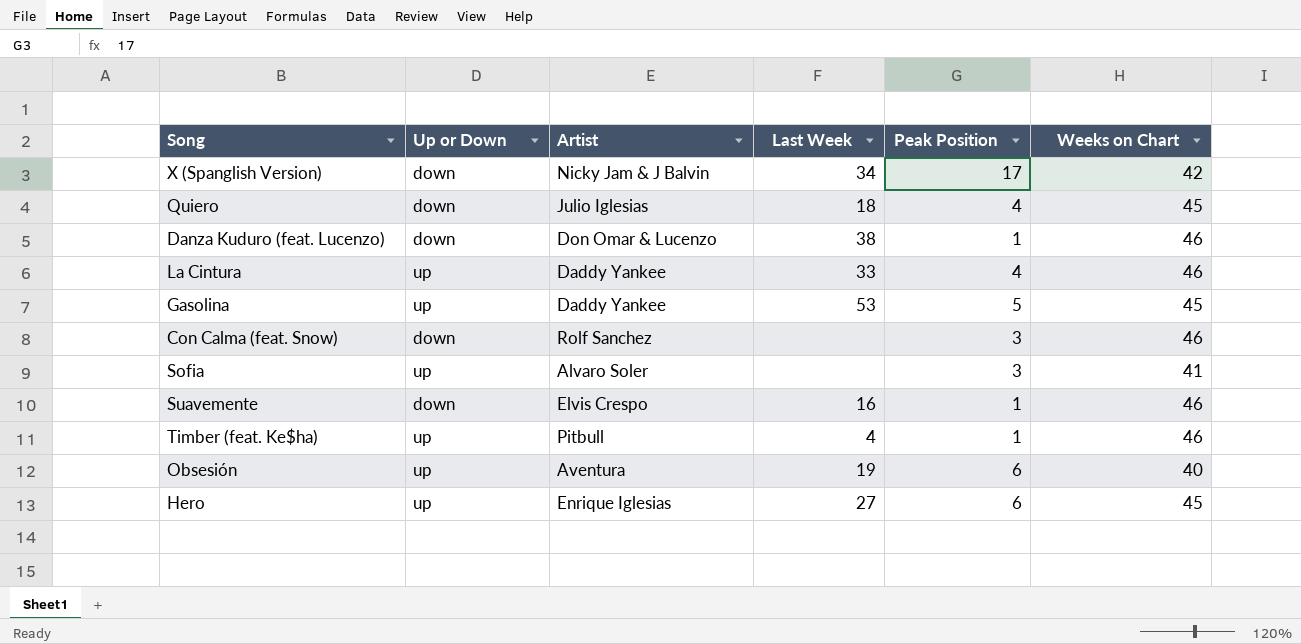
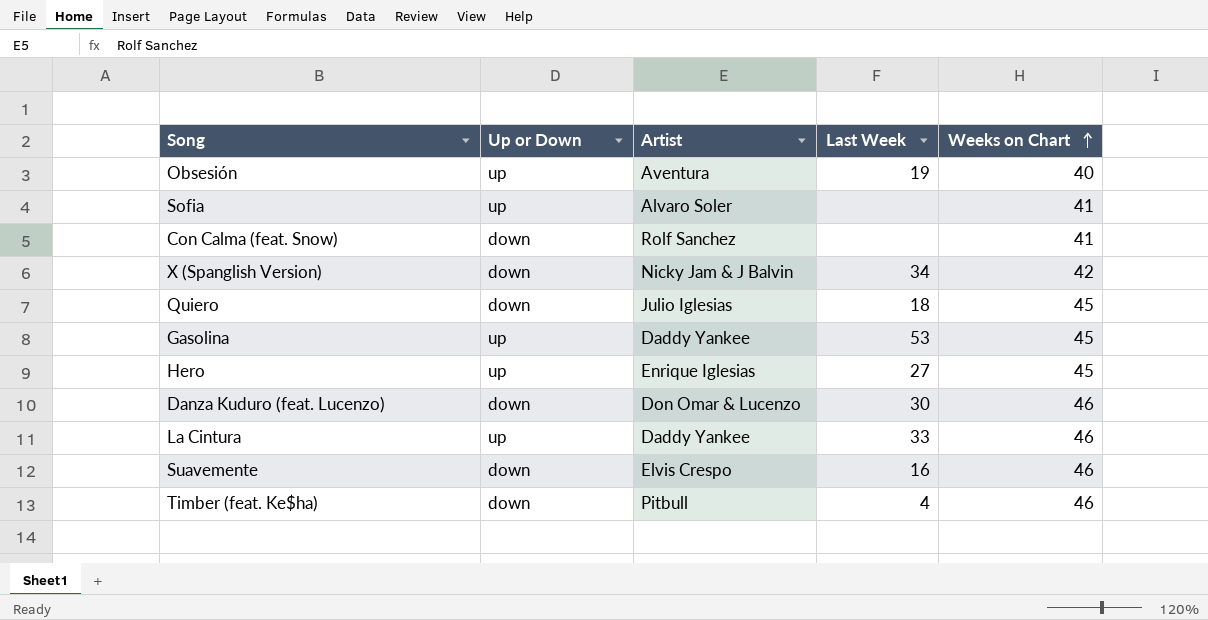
row order: none -> Weeks on Chart ascending
column Peak Position | position: 5 -> none
Con Calma (feat. Snow) | Weeks on Chart: 46 -> 41
Danza Kuduro (feat. Lucenzo) | Last Week: 38 -> 30
Timber (feat. Ke$ha) | Up or Down: up -> down

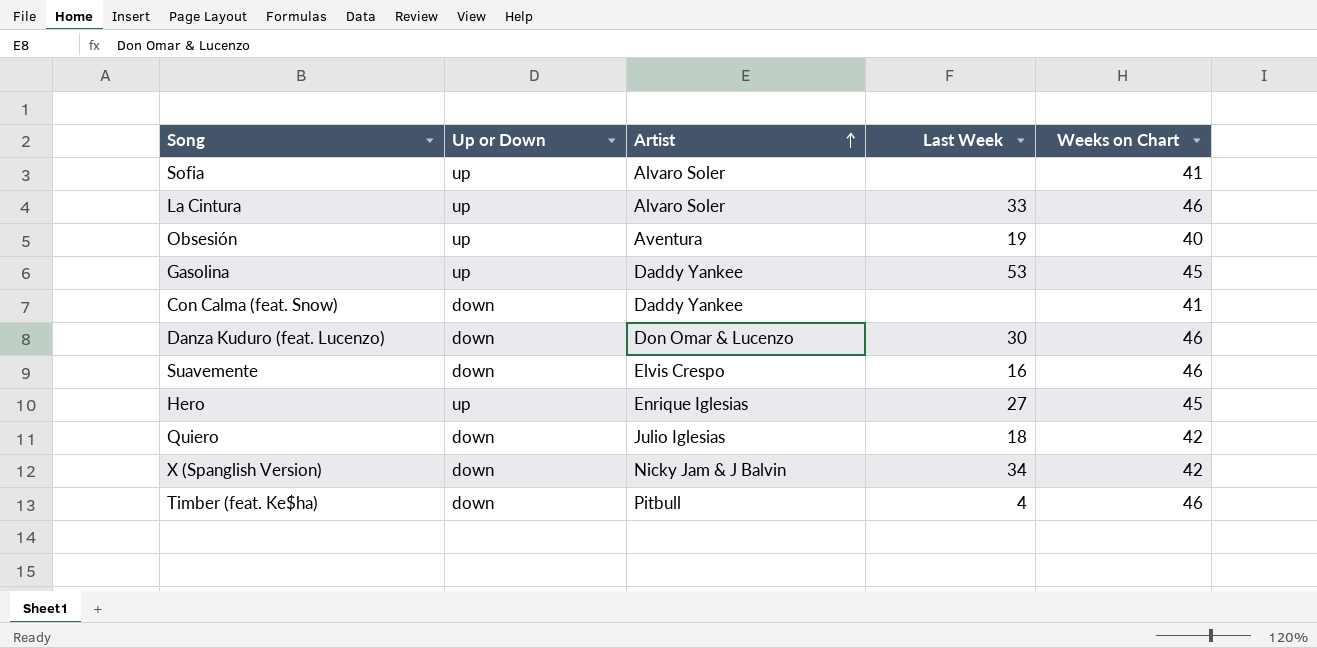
row order: Weeks on Chart ascending -> Artist ascending
La Cintura | Artist: Daddy Yankee -> Alvaro Soler
Con Calma (feat. Snow) | Artist: Rolf Sanchez -> Daddy Yankee
Quiero | Weeks on Chart: 45 -> 42

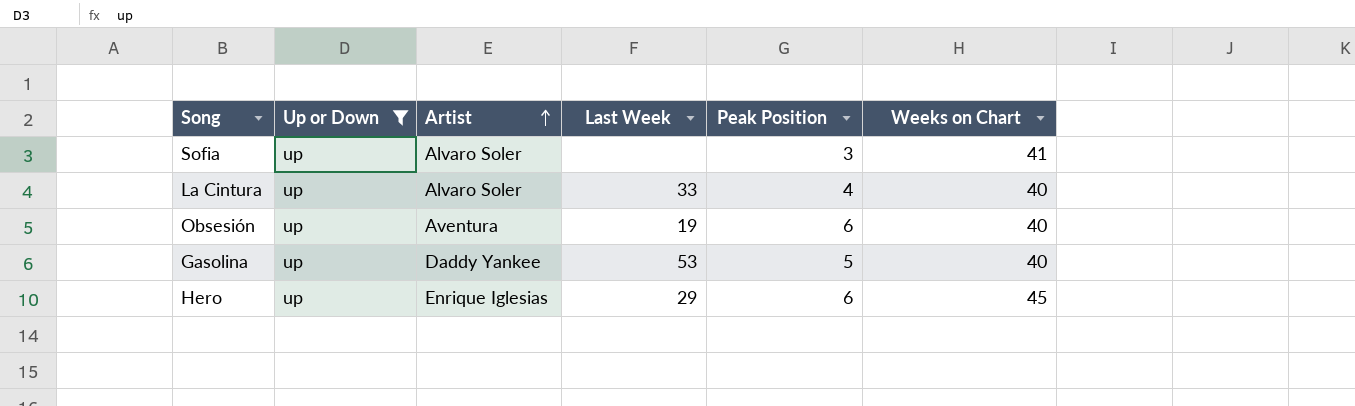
filter: none -> Up or Down = up
column Peak Position | position: none -> 5
La Cintura | Weeks on Chart: 46 -> 40
Gasolina | Weeks on Chart: 45 -> 40
Hero | Last Week: 27 -> 29

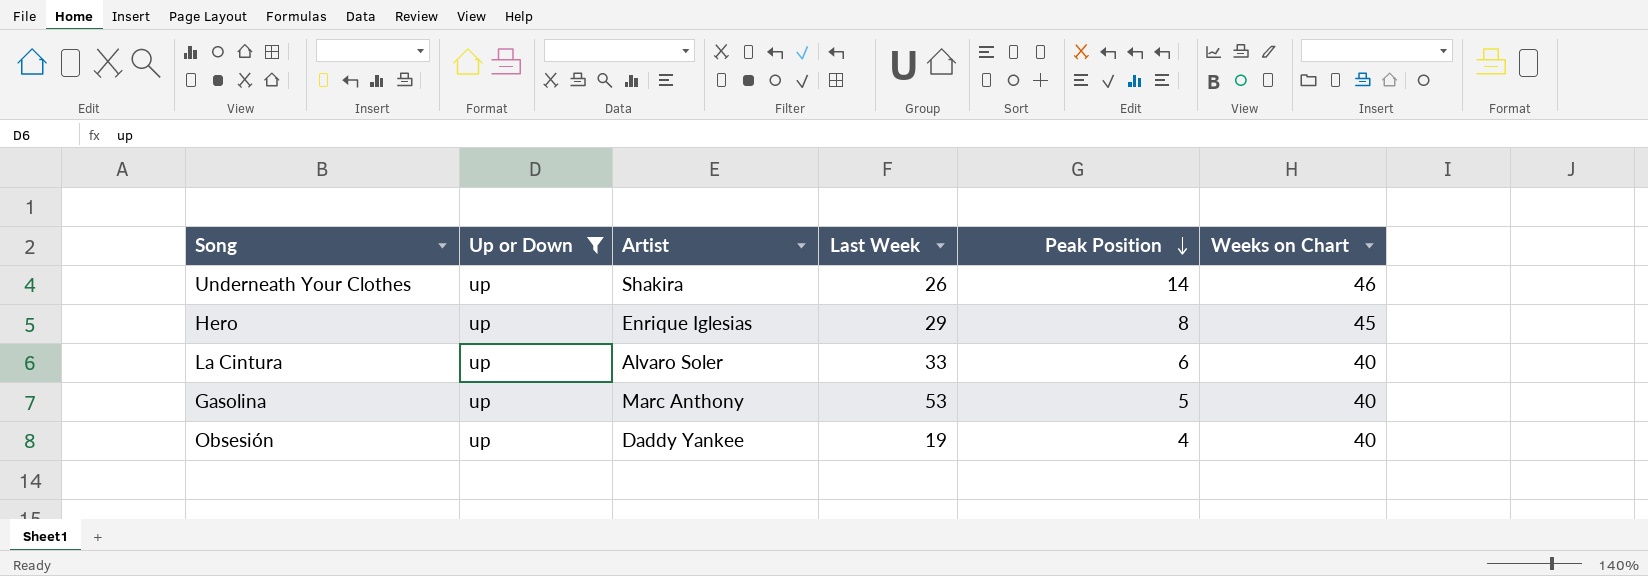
row order: Artist ascending -> Peak Position descending
row Sofia: up | Alvaro Soler | none | 3 | 41 -> none
row Underneath Your Clothes: none -> up | Shakira | 26 | 14 | 46
Hero | Peak Position: 6 -> 8
La Cintura | Peak Position: 4 -> 6
Gasolina | Artist: Daddy Yankee -> Marc Anthony
Obsesión | Artist: Aventura -> Daddy Yankee
Obsesión | Peak Position: 6 -> 4

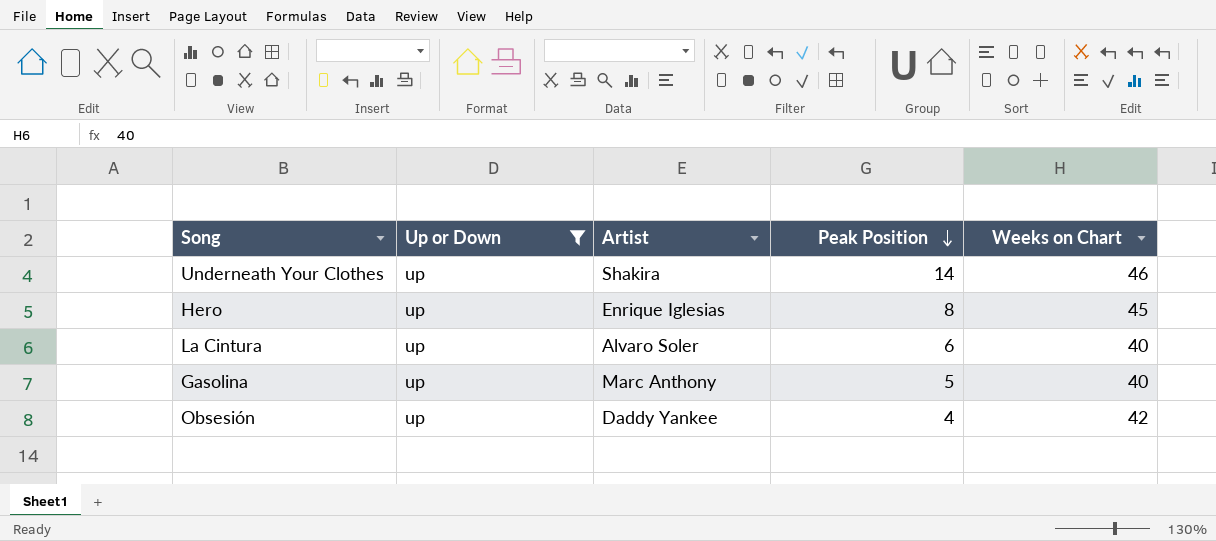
column Last Week | position: 4 -> none
Obsesión | Weeks on Chart: 40 -> 42

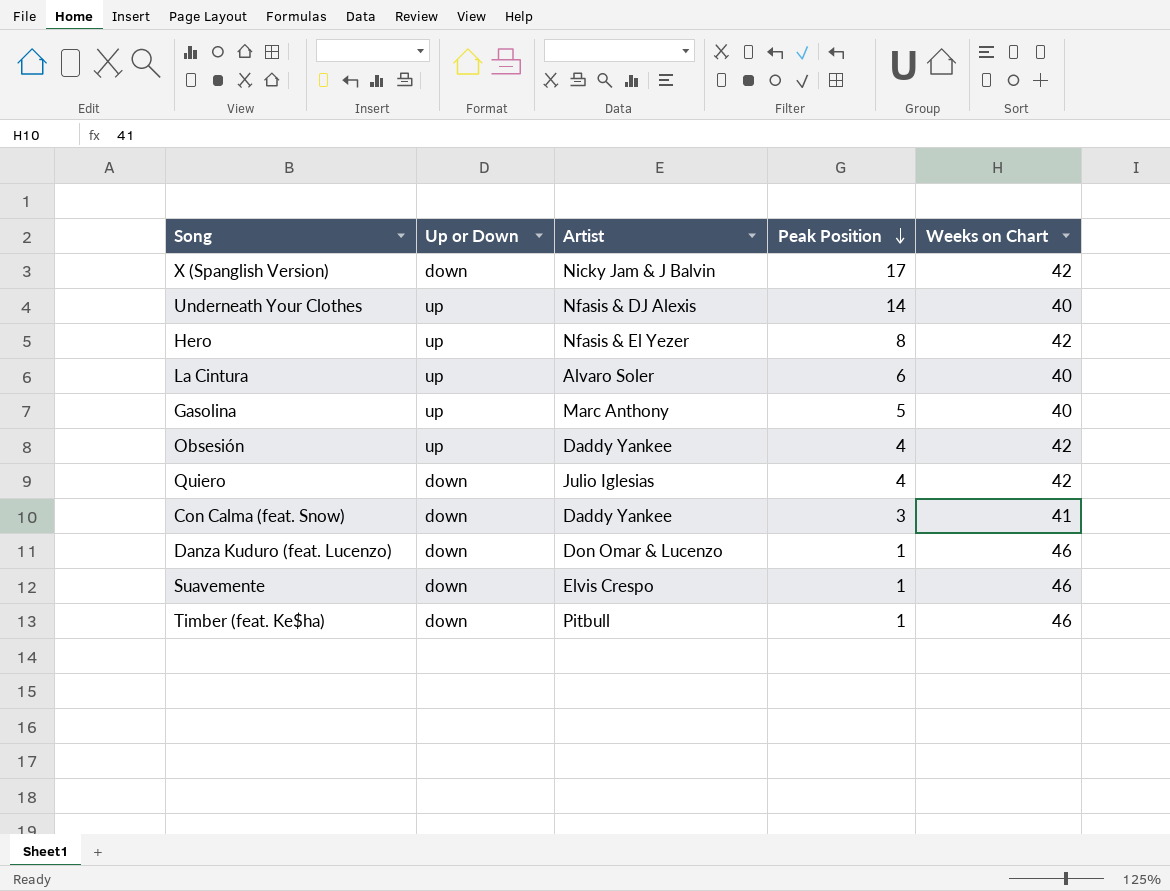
filter: Up or Down = up -> none
Underneath Your Clothes | Artist: Shakira -> Nfasis & DJ Alexis
Underneath Your Clothes | Weeks on Chart: 46 -> 40
Hero | Artist: Enrique Iglesias -> Nfasis & El Yezer
Hero | Weeks on Chart: 45 -> 42

